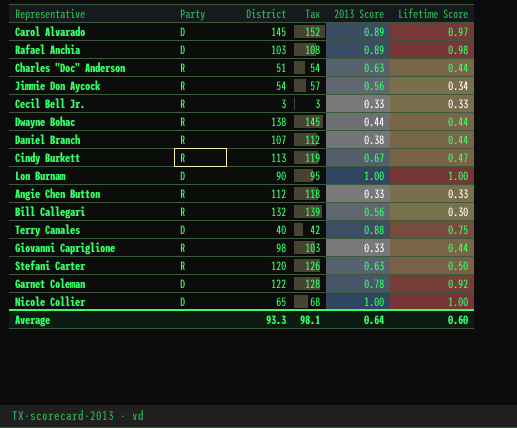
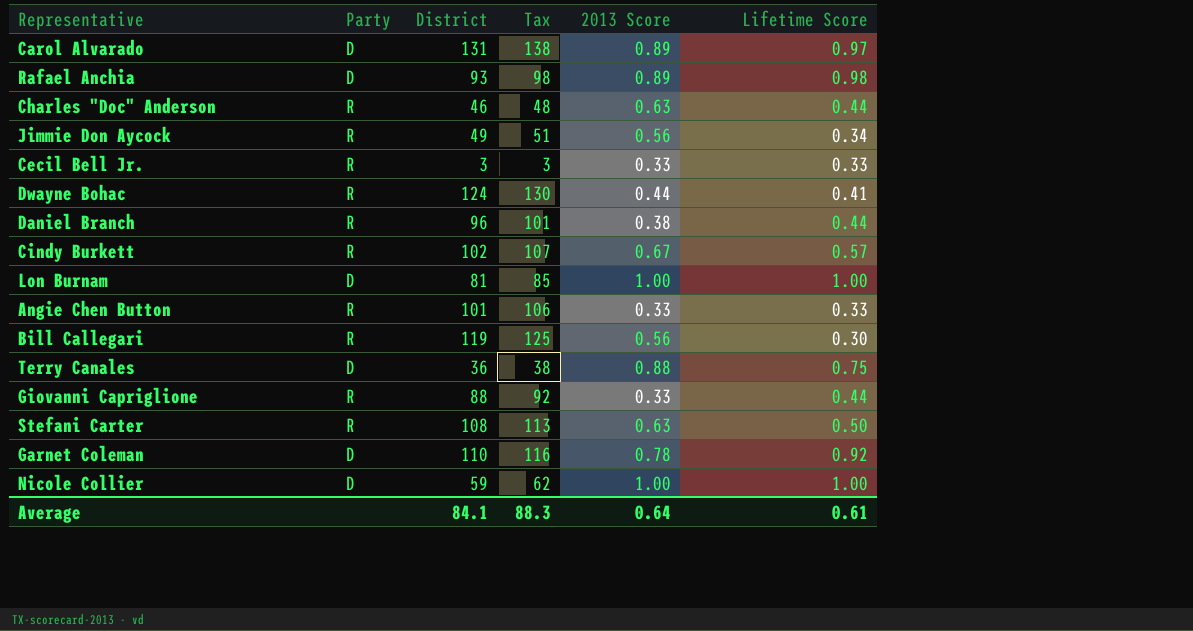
Carol Alvarado | District: 145 -> 131
Carol Alvarado | Tax: 152 -> 138
Rafael Anchia | District: 103 -> 93
Rafael Anchia | Tax: 108 -> 98
Charles "Doc" Anderson | District: 51 -> 46
Charles "Doc" Anderson | Tax: 54 -> 48
Jimmie Don Aycock | District: 54 -> 49
Jimmie Don Aycock | Tax: 57 -> 51
Dwayne Bohac | District: 138 -> 124
Dwayne Bohac | Tax: 145 -> 130
Dwayne Bohac | Lifetime Score: 0.44 -> 0.41
Daniel Branch | District: 107 -> 96
Daniel Branch | Tax: 112 -> 101
Cindy Burkett | District: 113 -> 102
Cindy Burkett | Tax: 119 -> 107
Cindy Burkett | Lifetime Score: 0.47 -> 0.57
Lon Burnam | District: 90 -> 81
Lon Burnam | Tax: 95 -> 85
Angie Chen Button | District: 112 -> 101
Angie Chen Button | Tax: 118 -> 106
Bill Callegari | District: 132 -> 119
Bill Callegari | Tax: 139 -> 125
Terry Canales | District: 40 -> 36
Terry Canales | Tax: 42 -> 38
Giovanni Capriglione | District: 98 -> 88
Giovanni Capriglione | Tax: 103 -> 92
Stefani Carter | District: 120 -> 108
Stefani Carter | Tax: 126 -> 113
Garnet Coleman | District: 122 -> 110
Garnet Coleman | Tax: 128 -> 116
Nicole Collier | District: 65 -> 59
Nicole Collier | Tax: 68 -> 62
Average | District: 93.3 -> 84.1
Average | Tax: 98.1 -> 88.3
Average | Lifetime Score: 0.60 -> 0.61

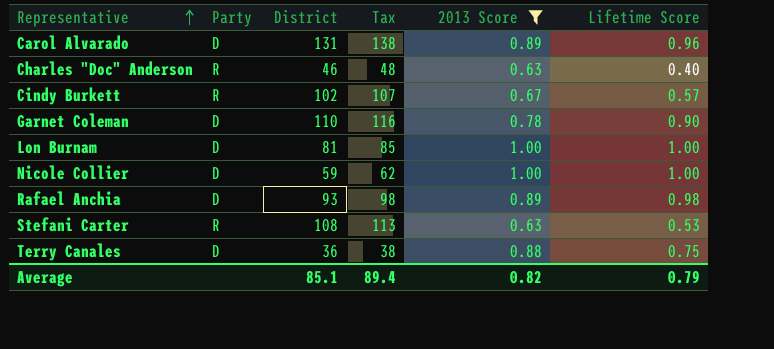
filter: none -> 2013 Score >= 0.63
row order: none -> Representative ascending
Carol Alvarado | Lifetime Score: 0.97 -> 0.96
Charles "Doc" Anderson | Lifetime Score: 0.44 -> 0.40
Garnet Coleman | Lifetime Score: 0.92 -> 0.90
Stefani Carter | Lifetime Score: 0.50 -> 0.53
Average | District: 84.1 -> 85.1
Average | Tax: 88.3 -> 89.4
Average | 2013 Score: 0.64 -> 0.82
Average | Lifetime Score: 0.61 -> 0.79

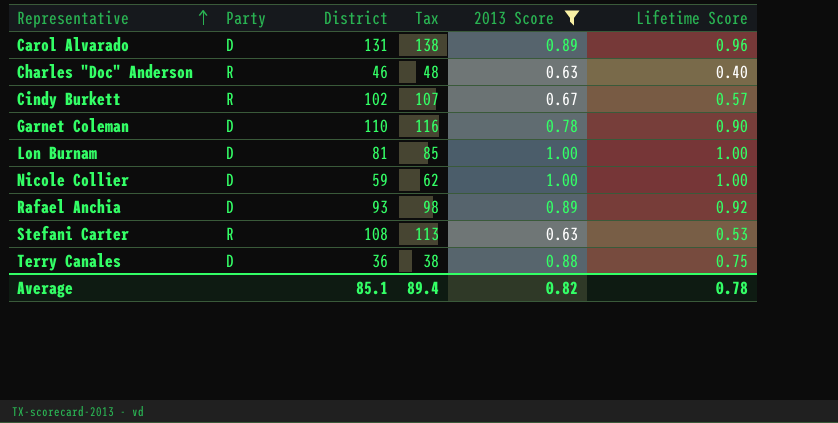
Rafael Anchia | Lifetime Score: 0.98 -> 0.92
Average | Lifetime Score: 0.79 -> 0.78

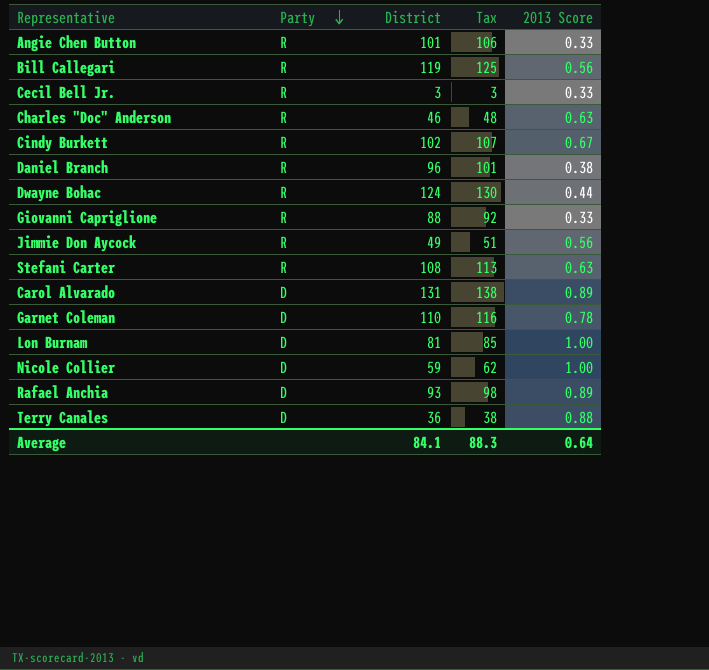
filter: 2013 Score >= 0.63 -> none
row order: Representative ascending -> Party descending
column Lifetime Score | position: 6 -> none
Average | District: 85.1 -> 84.1
Average | Tax: 89.4 -> 88.3
Average | 2013 Score: 0.82 -> 0.64

